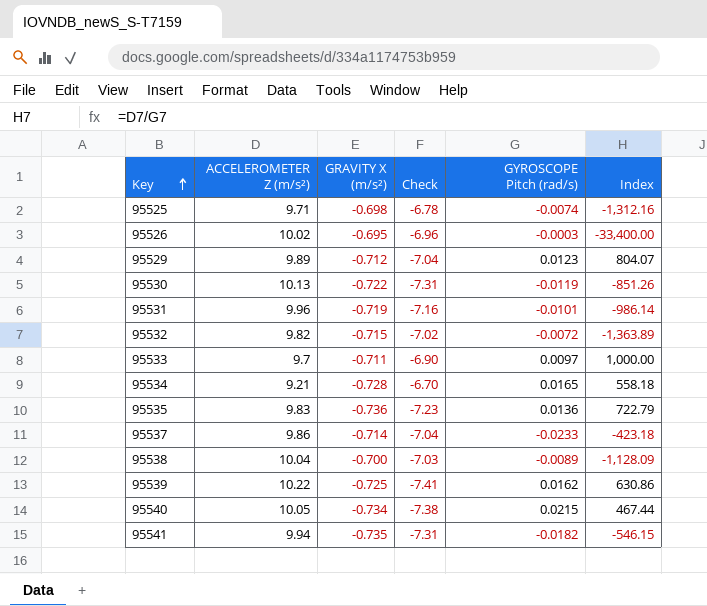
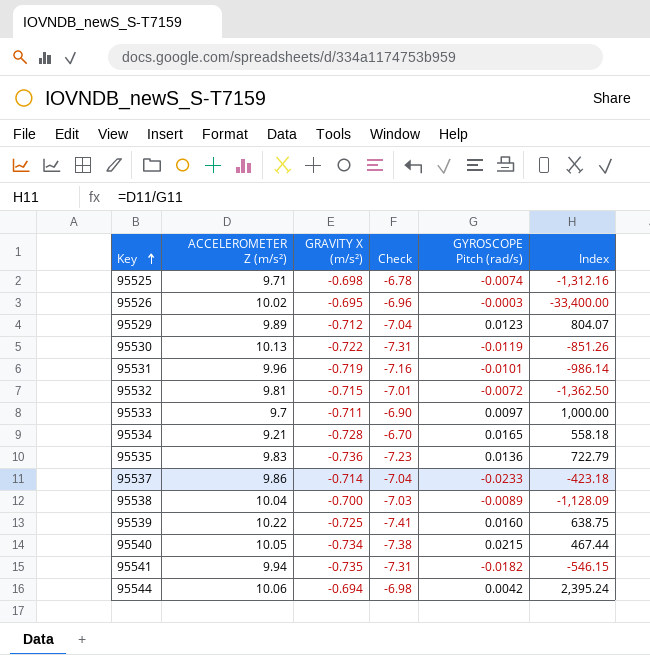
95532 | ACCELEROMETER Z (m/s²): 9.82 -> 9.81
95532 | Check: -7.02 -> -7.01
95532 | Index: -1,363.89 -> -1,362.50
95539 | GYROSCOPE Pitch (rad/s): 0.0162 -> 0.0160
95539 | Index: 630.86 -> 638.75
row 95544: none -> 10.06 | -0.694 | -6.98 | 0.0042 | 2,395.24

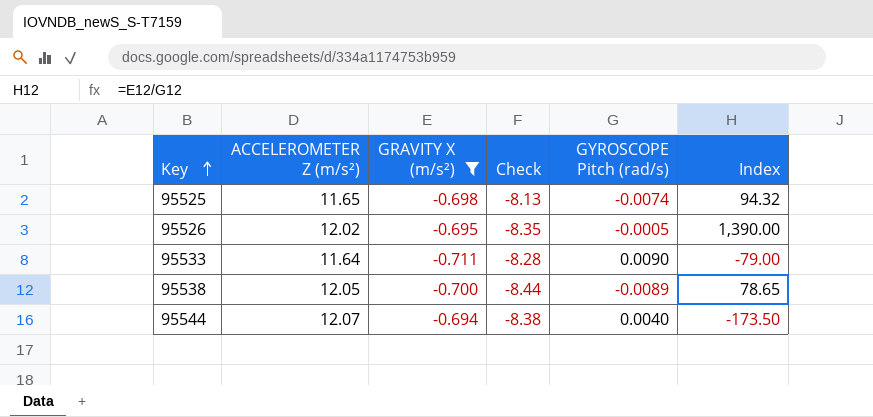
filter: none -> GRAVITY X (m/s²) >= -0.711
column Index | formula: [ACCELEROMETER Z (m/s²)] / [GYROSCOPE Pitch (rad/s)] -> [GRAVITY X (m/s²)] / [GYROSCOPE Pitch (rad/s)]
95525 | ACCELEROMETER Z (m/s²): 9.71 -> 11.65
95525 | Check: -6.78 -> -8.13
95526 | ACCELEROMETER Z (m/s²): 10.02 -> 12.02
95526 | Check: -6.96 -> -8.35
95526 | GYROSCOPE Pitch (rad/s): -0.0003 -> -0.0005
95533 | ACCELEROMETER Z (m/s²): 9.7 -> 11.64
95533 | Check: -6.90 -> -8.28
95533 | GYROSCOPE Pitch (rad/s): 0.0097 -> 0.0090
95538 | ACCELEROMETER Z (m/s²): 10.04 -> 12.05
95538 | Check: -7.03 -> -8.44
95544 | ACCELEROMETER Z (m/s²): 10.06 -> 12.07
95544 | Check: -6.98 -> -8.38
95544 | GYROSCOPE Pitch (rad/s): 0.0042 -> 0.0040

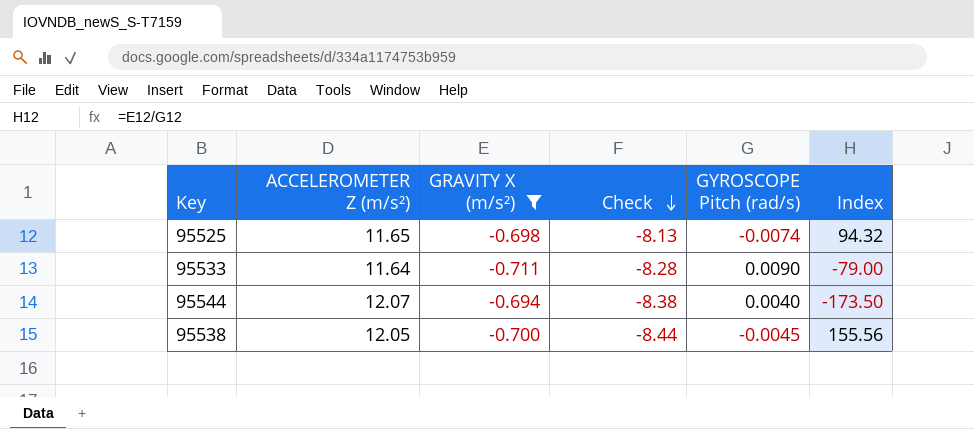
row order: Key ascending -> Check descending
row 95526: 12.02 | -0.695 | -8.35 | -0.0005 | 1,390.00 -> none
95538 | GYROSCOPE Pitch (rad/s): -0.0089 -> -0.0045
95538 | Index: 78.65 -> 155.56

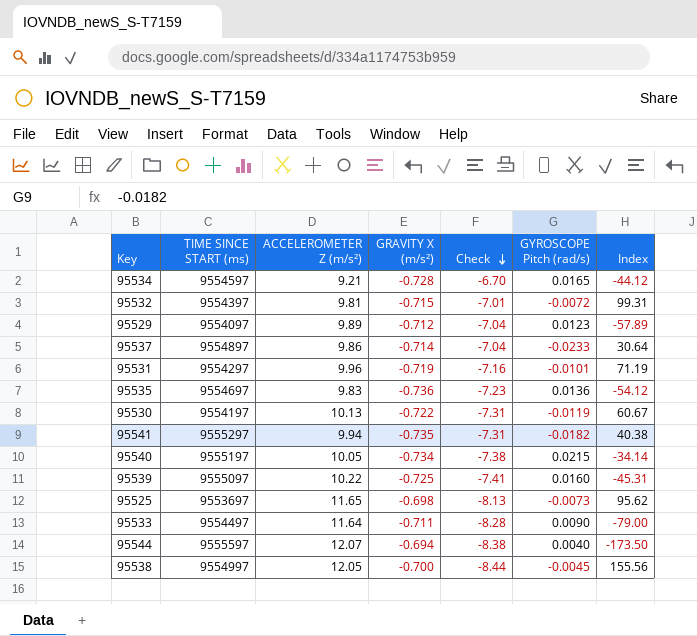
filter: GRAVITY X (m/s²) >= -0.711 -> none
column TIME SINCE START (ms) | position: none -> 2
95525 | GYROSCOPE Pitch (rad/s): -0.0074 -> -0.0073
95525 | Index: 94.32 -> 95.62

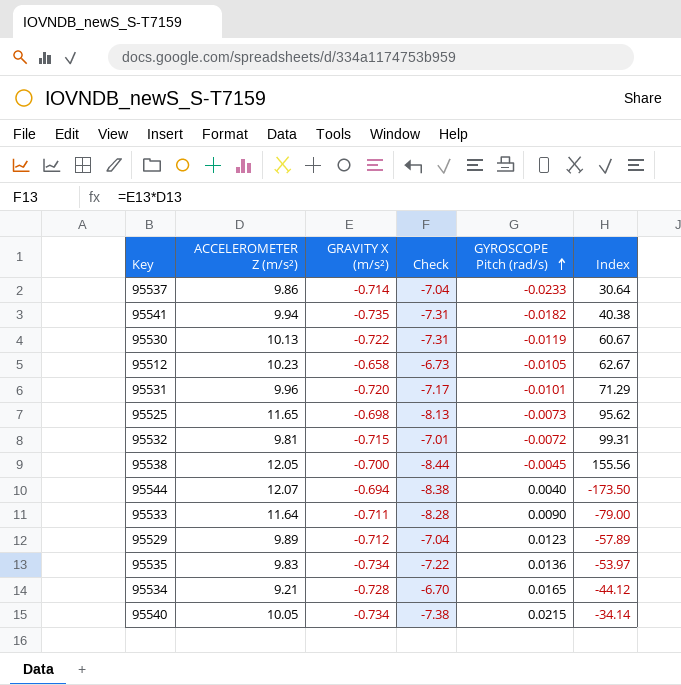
row order: Check descending -> GYROSCOPE Pitch (rad/s) ascending
column TIME SINCE START (ms) | position: 2 -> none
row 95539: 9555097 | 10.22 | -0.725 | -7.41 | 0.0160 | -45.31 -> none
row 95512: none -> 10.23 | -0.658 | -6.73 | -0.0105 | 62.67
95531 | GRAVITY X (m/s²): -0.719 -> -0.720
95531 | Check: -7.16 -> -7.17
95531 | Index: 71.19 -> 71.29
95535 | GRAVITY X (m/s²): -0.736 -> -0.734
95535 | Check: -7.23 -> -7.22
95535 | Index: -54.12 -> -53.97

